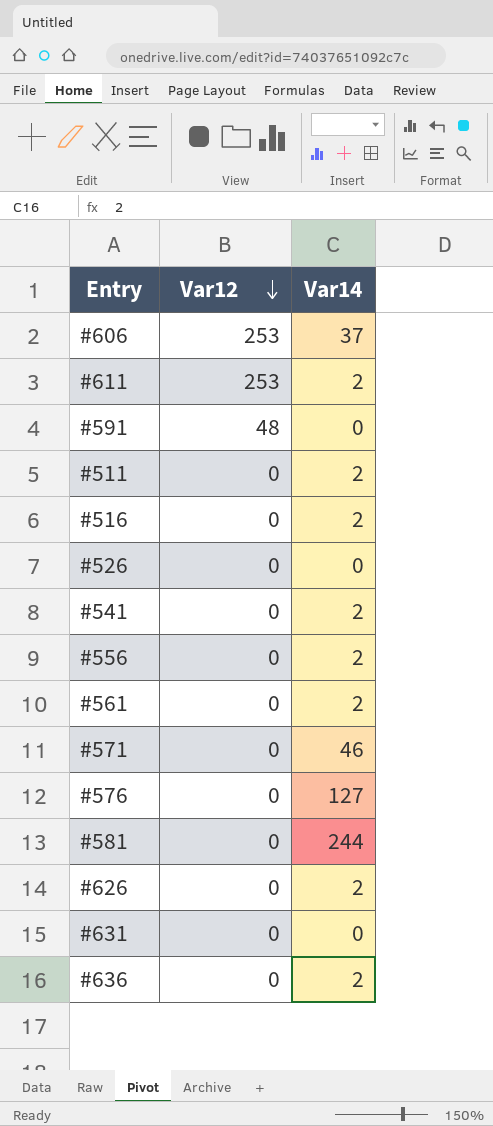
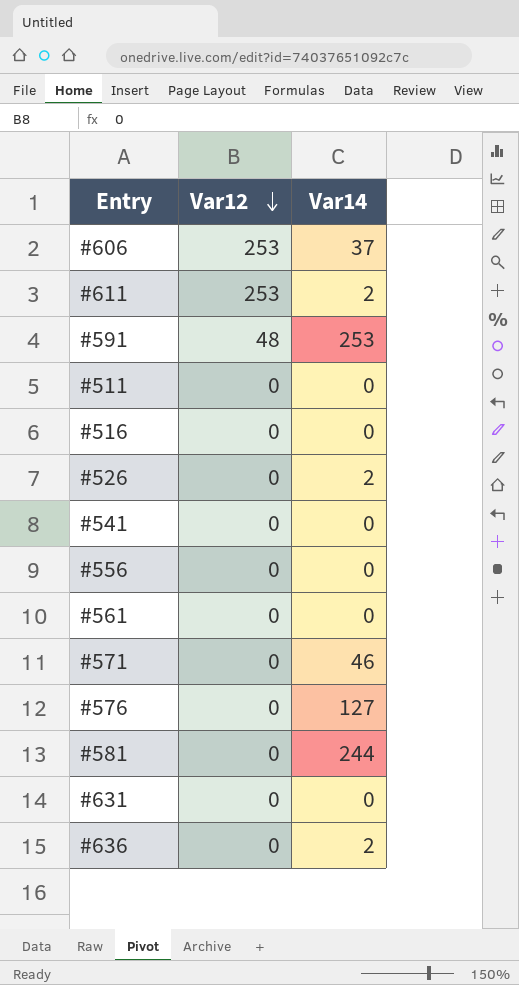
row #626: 0 | 2 -> none
#591 | Var14: 0 -> 253
#511 | Var14: 2 -> 0
#516 | Var14: 2 -> 0
#526 | Var14: 0 -> 2
#541 | Var14: 2 -> 0
#556 | Var14: 2 -> 0
#561 | Var14: 2 -> 0

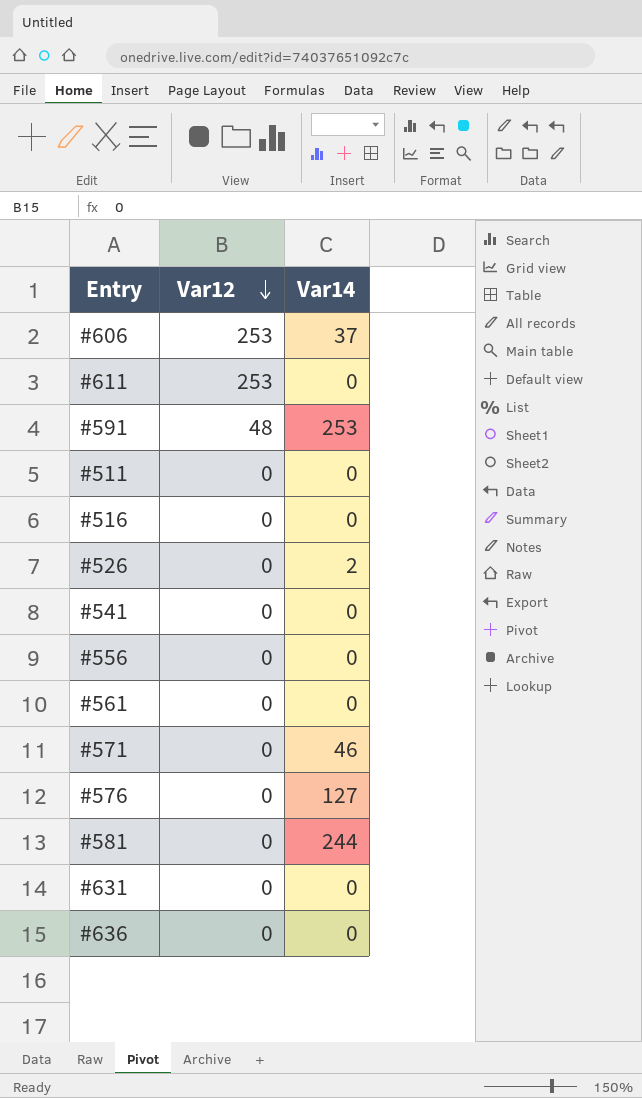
#611 | Var14: 2 -> 0
#636 | Var14: 2 -> 0

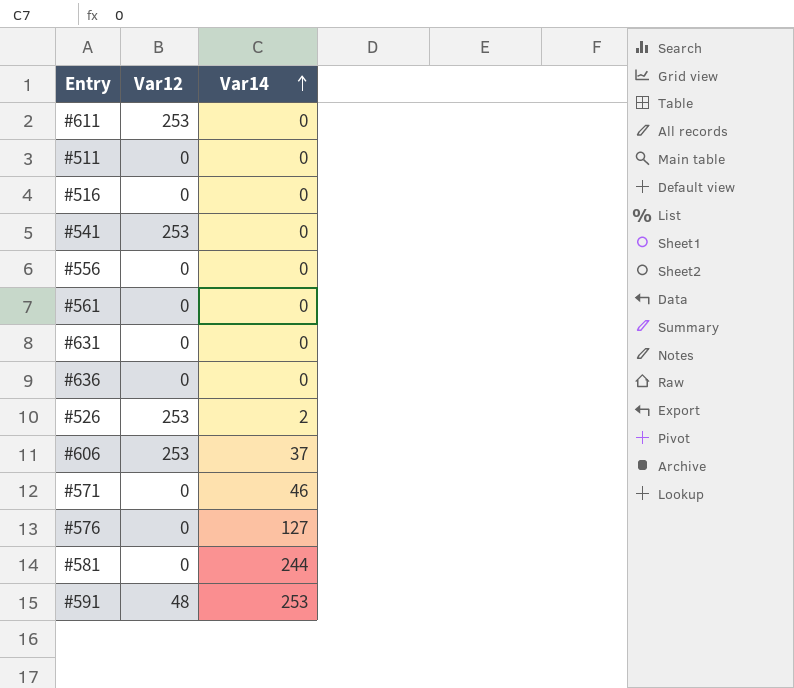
row order: Var12 descending -> Var14 ascending
#541 | Var12: 0 -> 253
#526 | Var12: 0 -> 253

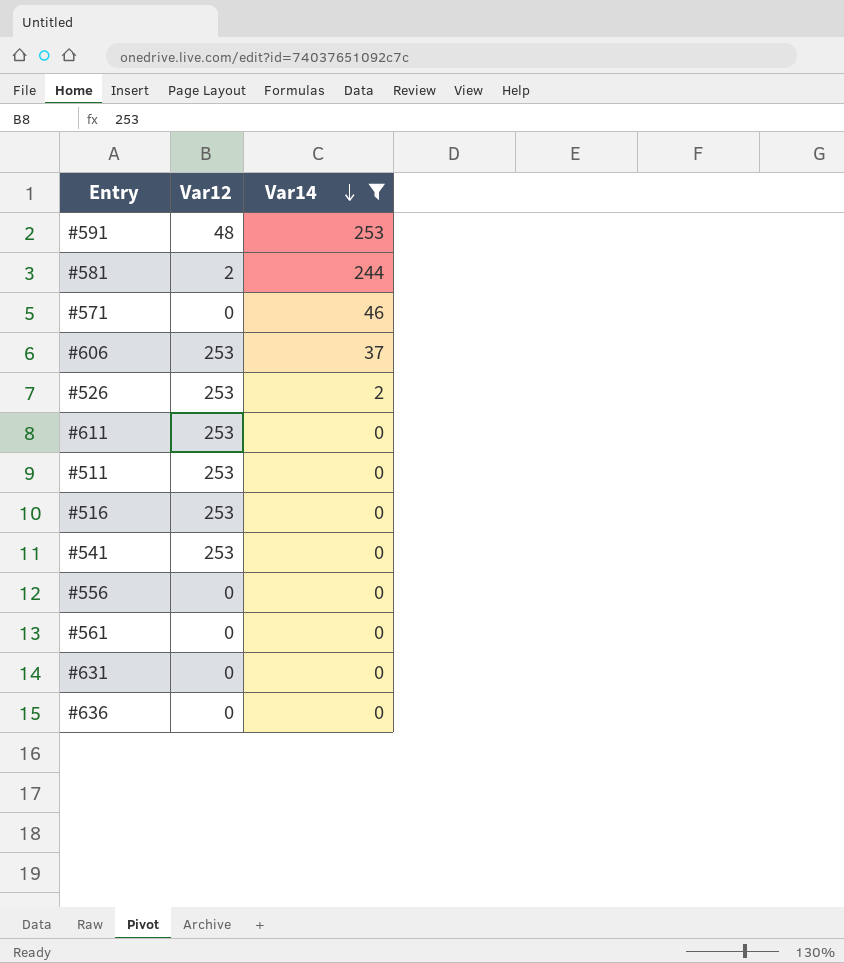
filter: none -> Var14 != 127
row order: Var14 ascending -> Var14 descending
#581 | Var12: 0 -> 2
#511 | Var12: 0 -> 253
#516 | Var12: 0 -> 253

